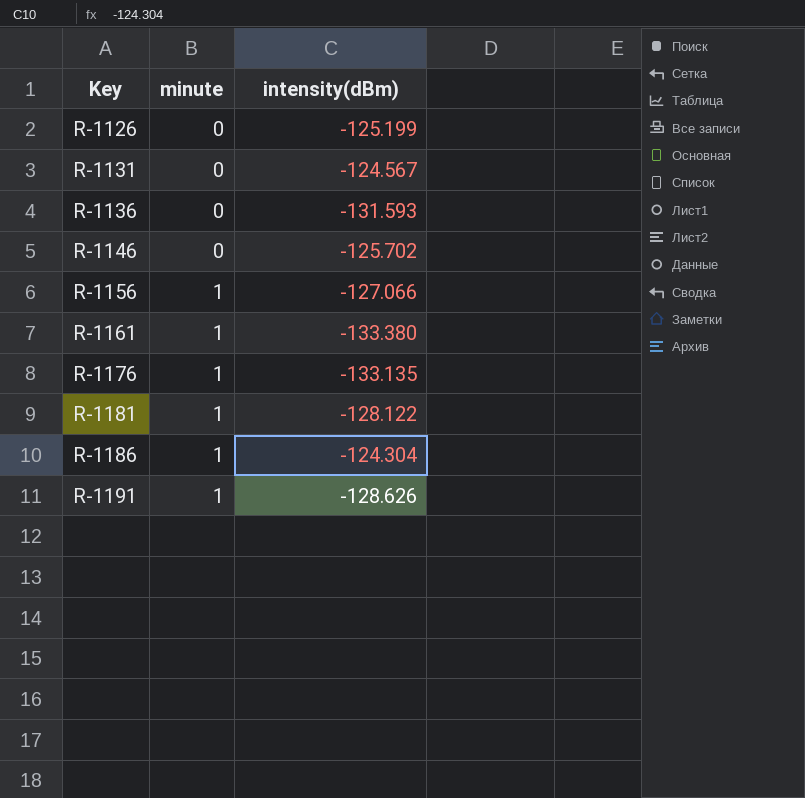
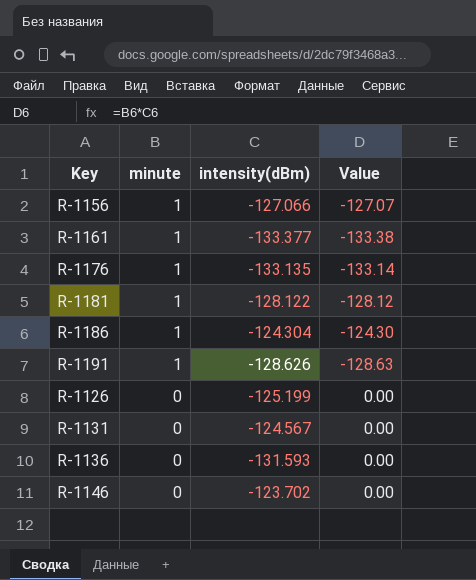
row order: Key ascending -> minute descending
column Value | formula: none -> [minute] * [intensity(dBm)]
R-1161 | intensity(dBm): -133.380 -> -133.377
R-1146 | intensity(dBm): -125.702 -> -123.702

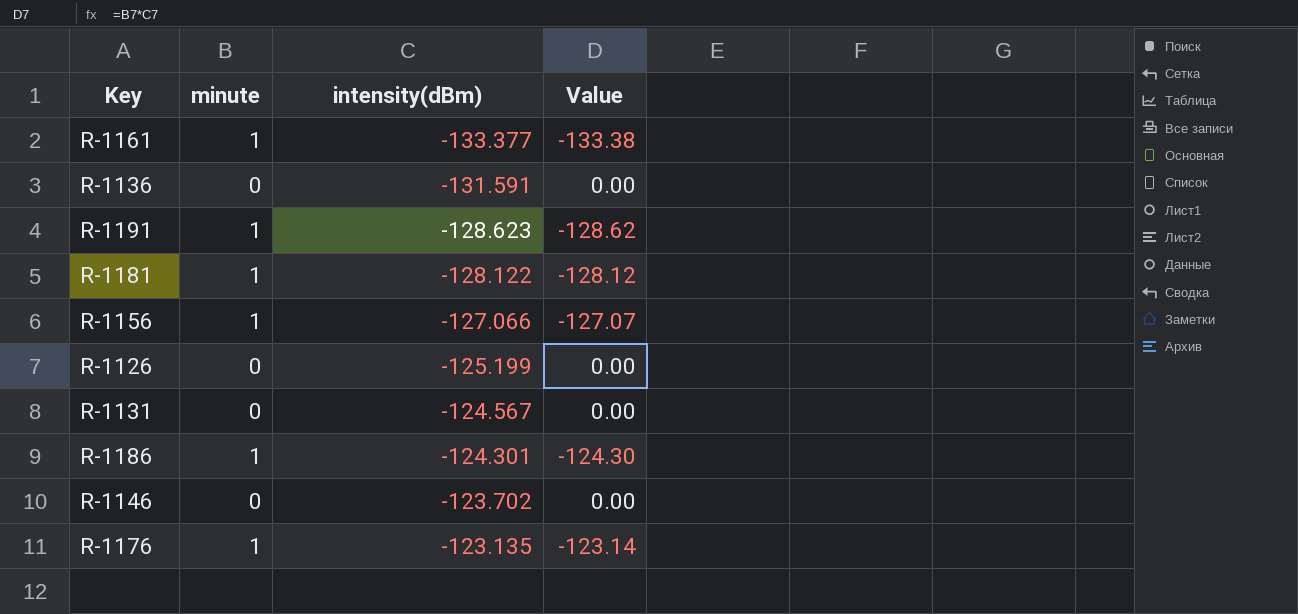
row order: minute descending -> intensity(dBm) ascending
R-1136 | intensity(dBm): -131.593 -> -131.591
R-1191 | intensity(dBm): -128.626 -> -128.623
R-1191 | Value: -128.63 -> -128.62
R-1186 | intensity(dBm): -124.304 -> -124.301
R-1176 | intensity(dBm): -133.135 -> -123.135
R-1176 | Value: -133.14 -> -123.14

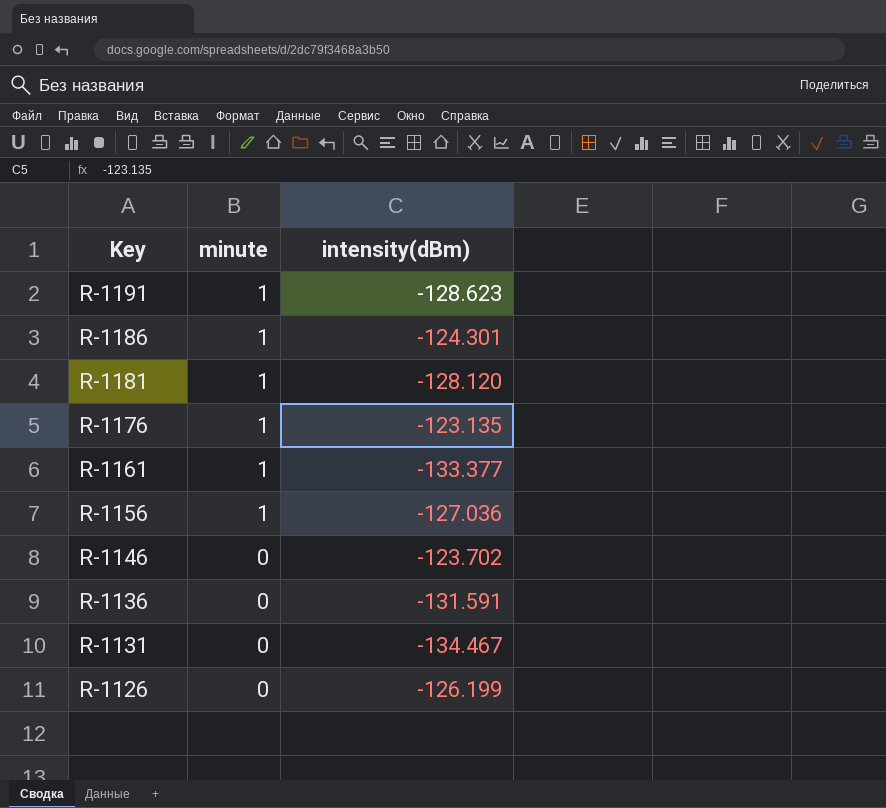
row order: intensity(dBm) ascending -> Key descending
column Value | formula: [minute] * [intensity(dBm)] -> none
R-1181 | intensity(dBm): -128.122 -> -128.120
R-1156 | intensity(dBm): -127.066 -> -127.036
R-1131 | intensity(dBm): -124.567 -> -134.467
R-1126 | intensity(dBm): -125.199 -> -126.199

